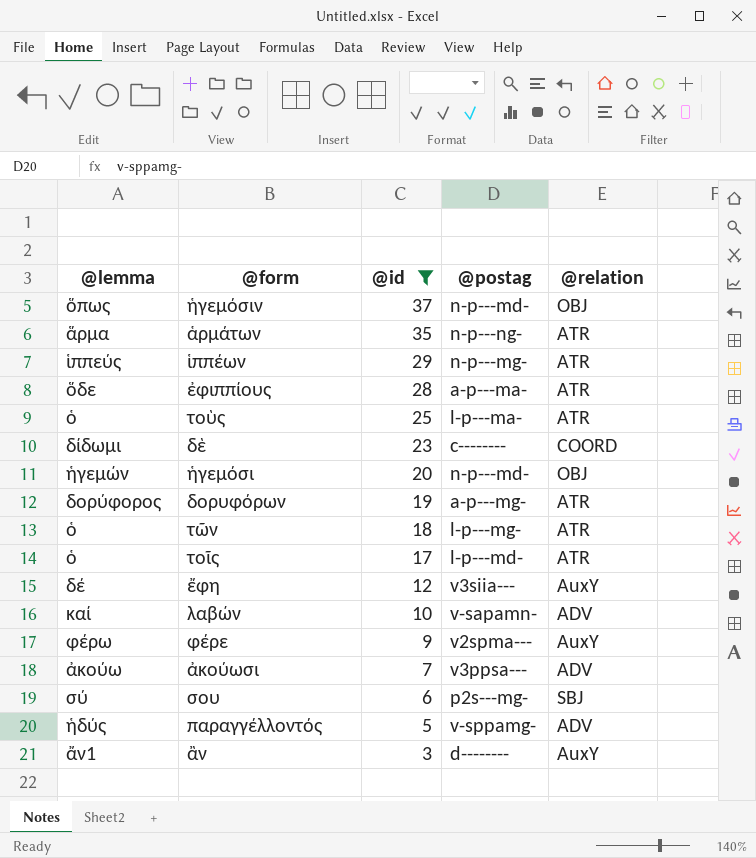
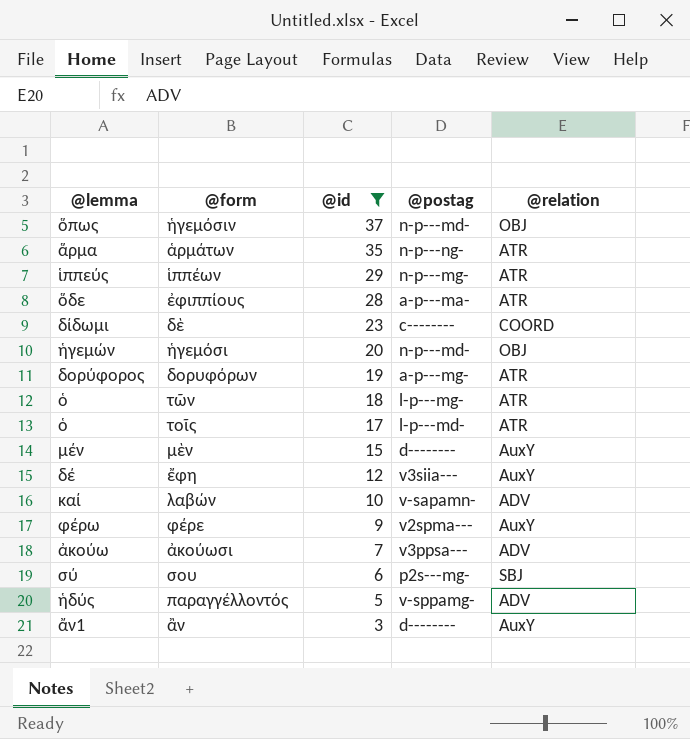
row τοὺς: ὁ | 25 | l-p---ma- | ATR -> none
row μὲν: none -> μέν | 15 | d-------- | AuxY

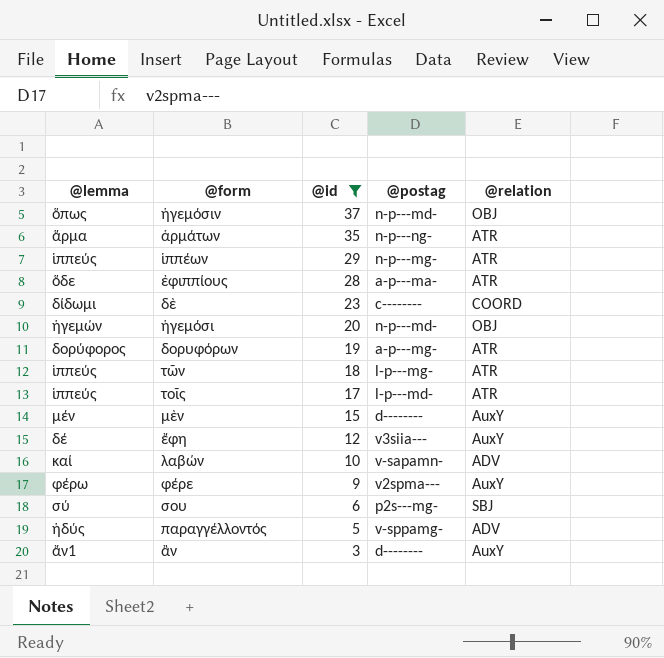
row ἀκούωσι: ἀκούω | 7 | v3ppsa--- | ADV -> none
τῶν | @lemma: ὁ -> ἱππεύς
τοῖς | @lemma: ὁ -> ἱππεύς

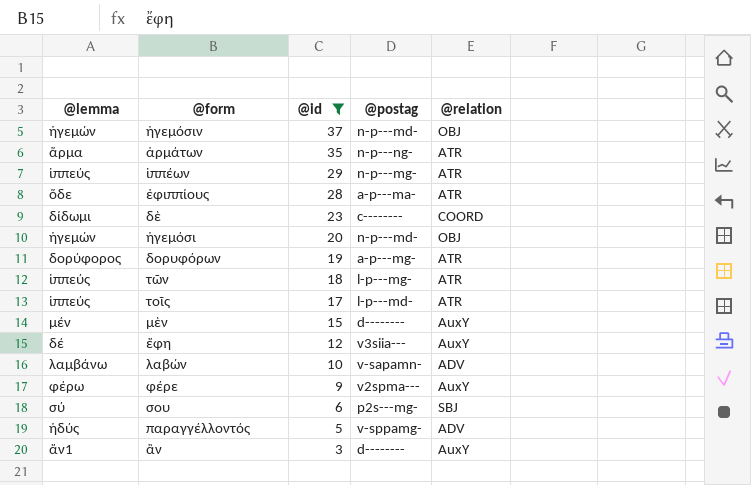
ἡγεμόσιν | @lemma: ὅπως -> ἡγεμών
λαβών | @lemma: καί -> λαμβάνω

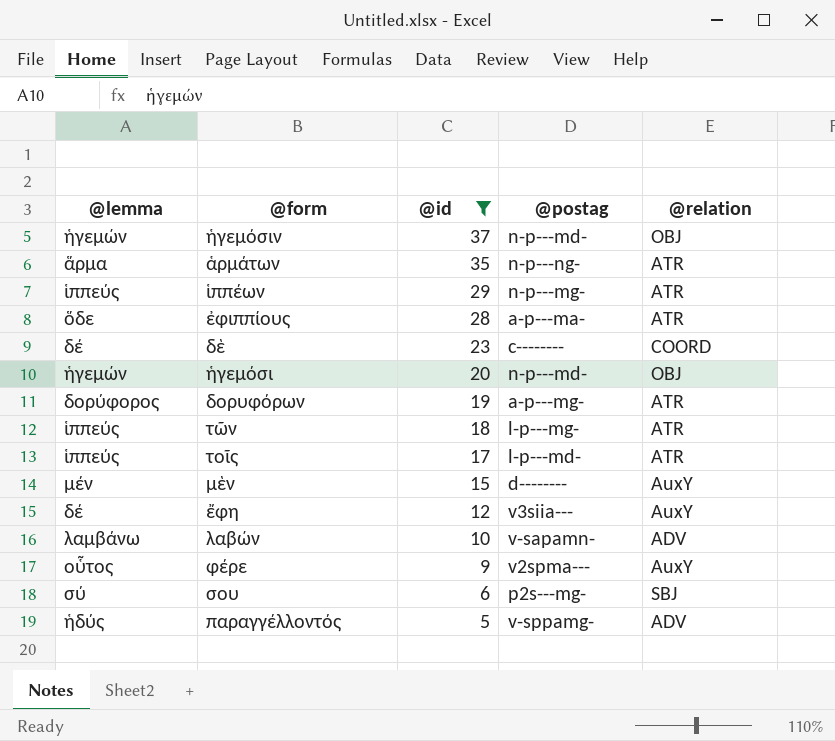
row ἂν: ἄν1 | 3 | d-------- | AuxY -> none
δὲ | @lemma: δίδωμι -> δέ
φέρε | @lemma: φέρω -> οὗτος

